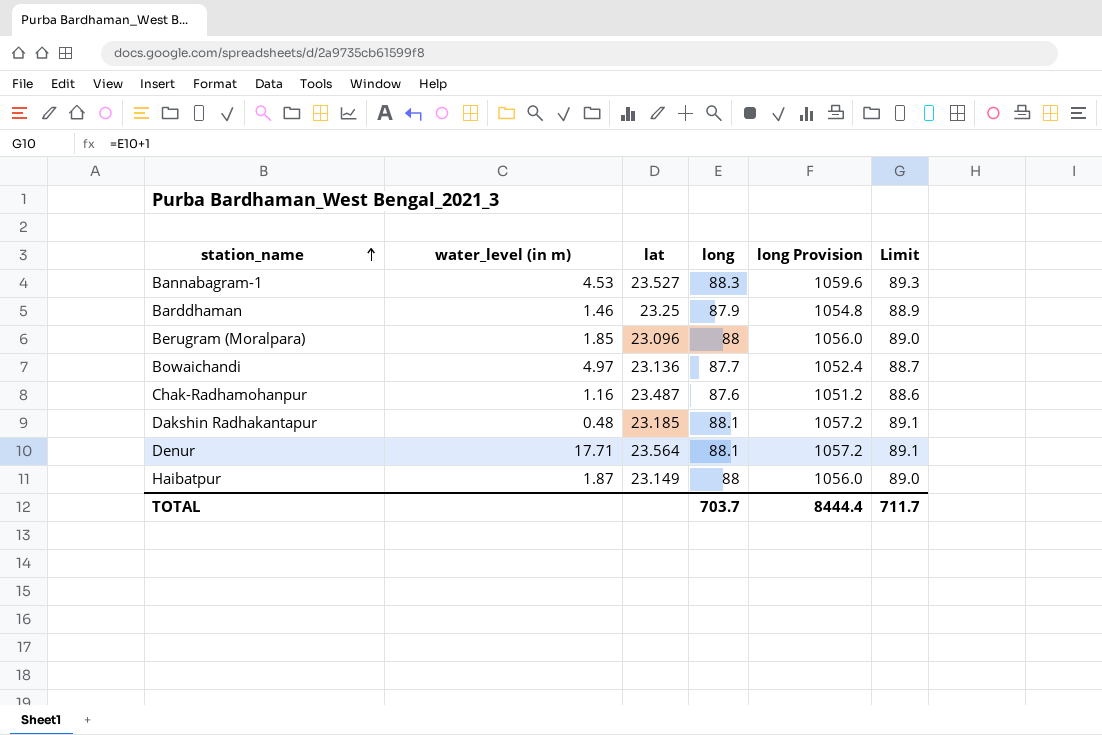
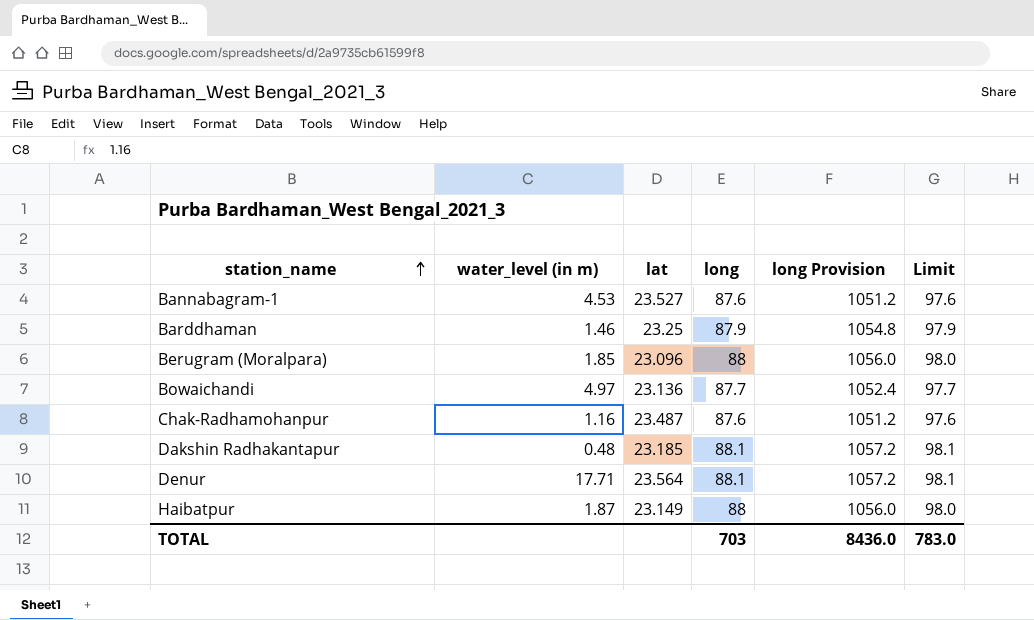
column Limit | formula: [long] + 1 -> [long] + 10
Bannabagram-1 | long: 88.3 -> 87.6
Bannabagram-1 | long Provision: 1059.6 -> 1051.2
TOTAL | long: 703.7 -> 703
TOTAL | long Provision: 8444.4 -> 8436.0
TOTAL | Limit: 711.7 -> 783.0

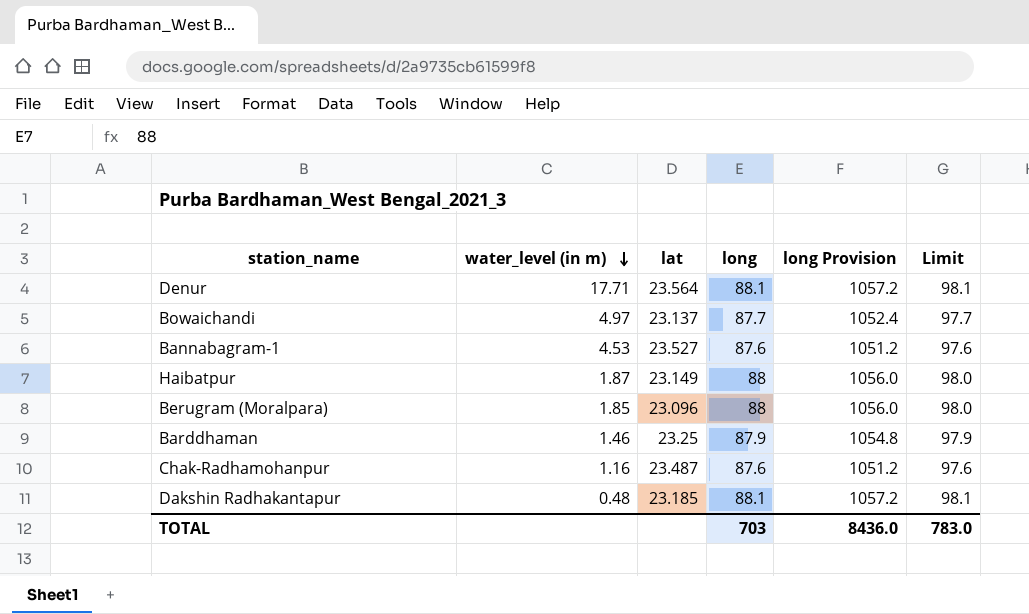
row order: station_name ascending -> water_level (in m) descending
Bowaichandi | lat: 23.136 -> 23.137

